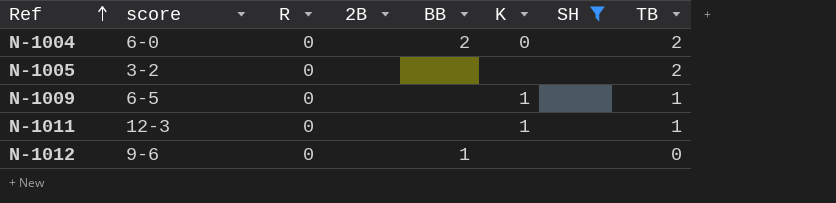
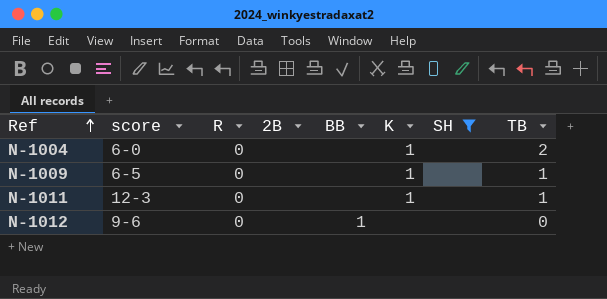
row N-1005: 3-2 | 0 | none | none | none | none | 2 -> none
N-1004 | BB: 2 -> none
N-1004 | K: 0 -> 1

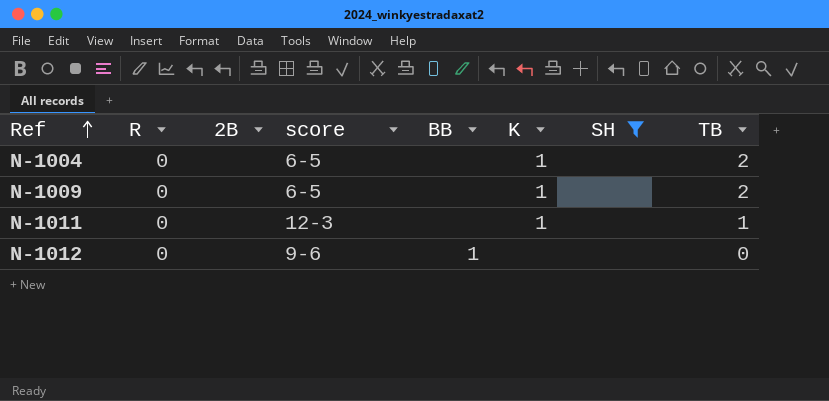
column score | position: 2 -> 4
N-1004 | score: 6-0 -> 6-5
N-1009 | TB: 1 -> 2

